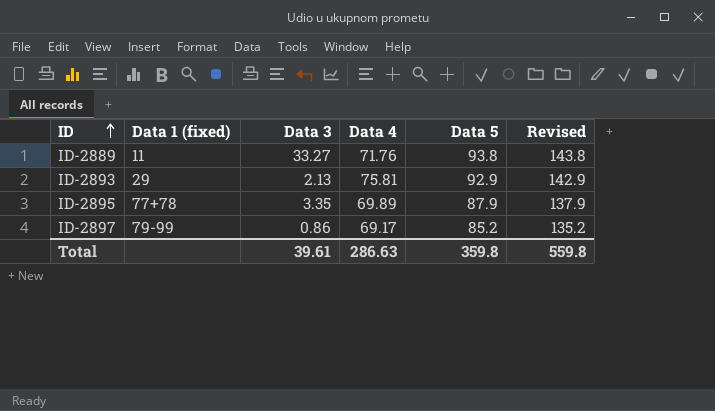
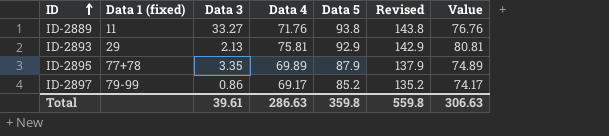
column Value | formula: none -> [Data 4] + 5

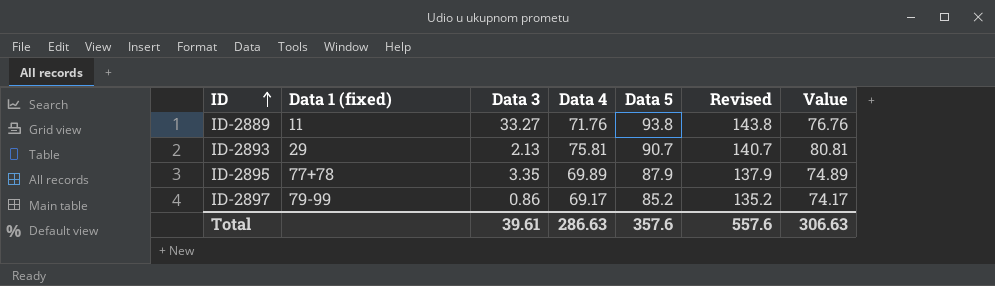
ID-2893 | Data 5: 92.9 -> 90.7
ID-2893 | Revised: 142.9 -> 140.7
Total | Data 5: 359.8 -> 357.6
Total | Revised: 559.8 -> 557.6

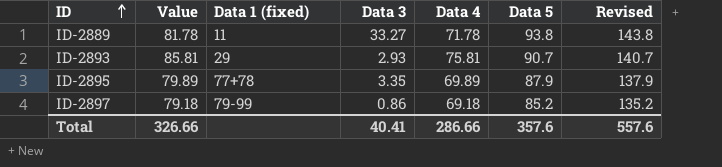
column Value | formula: [Data 4] + 5 -> [Data 4] + 10
column Value | position: 7 -> 2
ID-2889 | Data 4: 71.76 -> 71.78
ID-2893 | Data 3: 2.13 -> 2.93
ID-2897 | Data 4: 69.17 -> 69.18
Total | Value: 306.63 -> 326.66
Total | Data 3: 39.61 -> 40.41
Total | Data 4: 286.63 -> 286.66

